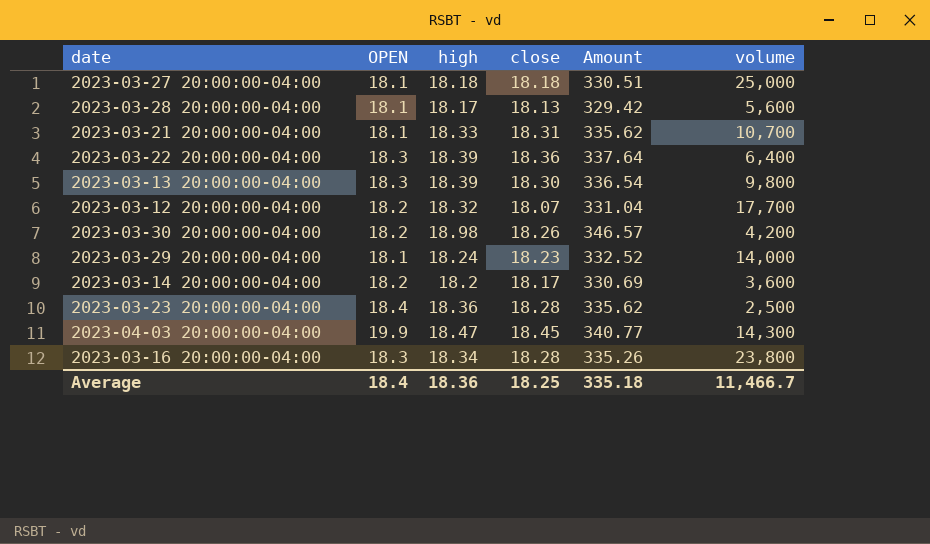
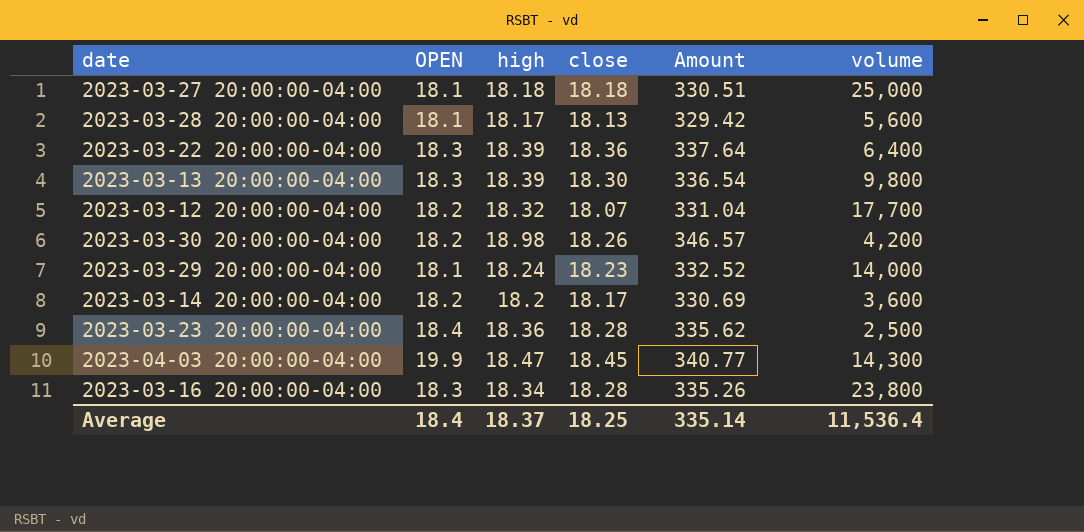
row 2023-03-21 20:00:00-04:00: 18.1 | 18.33 | 18.31 | 335.62 | 10,700 -> none
Average | high: 18.36 -> 18.37
Average | Amount: 335.18 -> 335.14
Average | volume: 11,466.7 -> 11,536.4

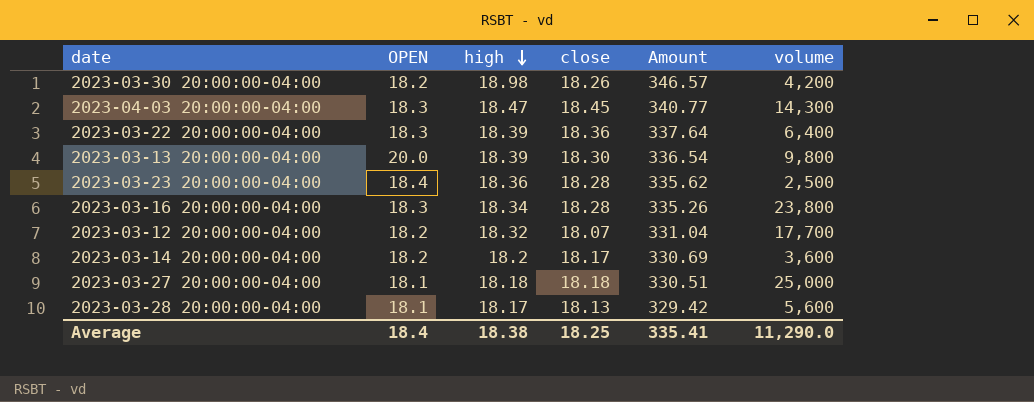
row order: none -> high descending
row 2023-03-29 20:00:00-04:00: 18.1 | 18.24 | 18.23 | 332.52 | 14,000 -> none
2023-04-03 20:00:00-04:00 | OPEN: 19.9 -> 18.3
2023-03-13 20:00:00-04:00 | OPEN: 18.3 -> 20.0
Average | high: 18.37 -> 18.38
Average | Amount: 335.14 -> 335.41
Average | volume: 11,536.4 -> 11,290.0

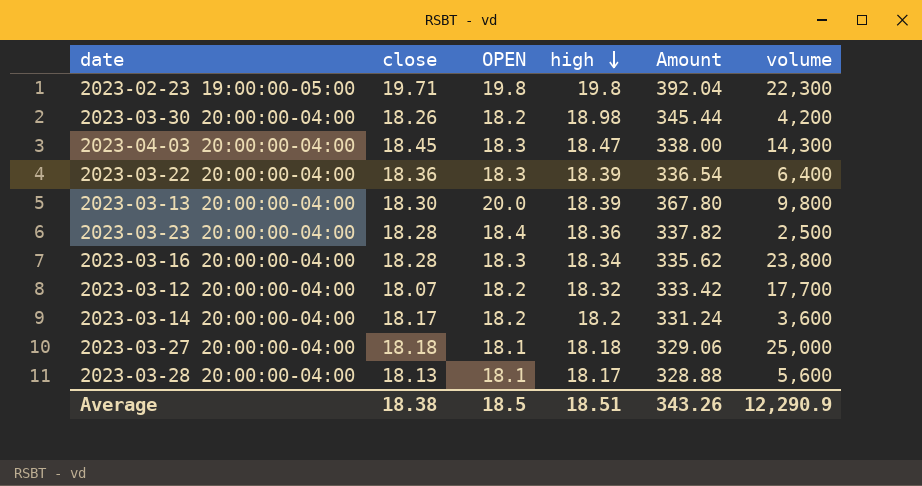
column close | position: 4 -> 2
column Amount | formula: [high] * [close] -> [OPEN] * [high]
row 2023-02-23 19:00:00-05:00: none -> 19.71 | 19.8 | 19.8 | 392.04 | 22,300
Average | close: 18.25 -> 18.38
Average | OPEN: 18.4 -> 18.5
Average | high: 18.38 -> 18.51
Average | Amount: 335.41 -> 343.26
Average | volume: 11,290.0 -> 12,290.9

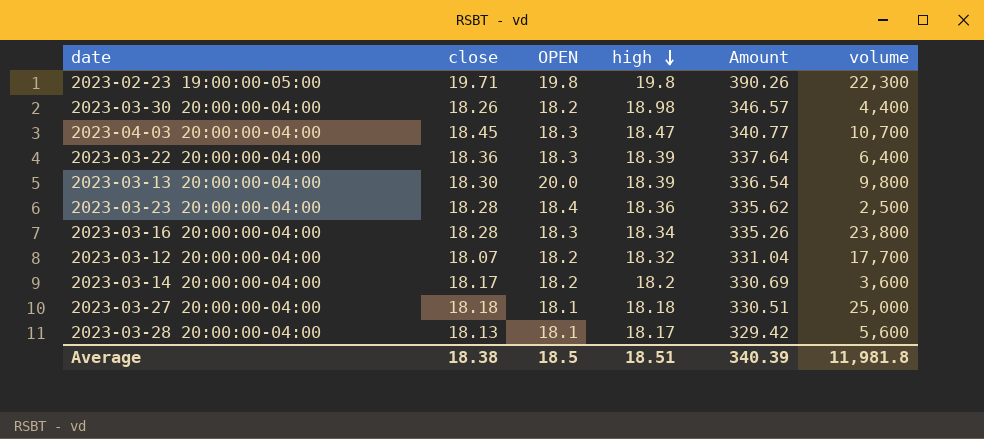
column Amount | formula: [OPEN] * [high] -> [close] * [high]
2023-03-30 20:00:00-04:00 | volume: 4,200 -> 4,400
2023-04-03 20:00:00-04:00 | volume: 14,300 -> 10,700
Average | Amount: 343.26 -> 340.39
Average | volume: 12,290.9 -> 11,981.8

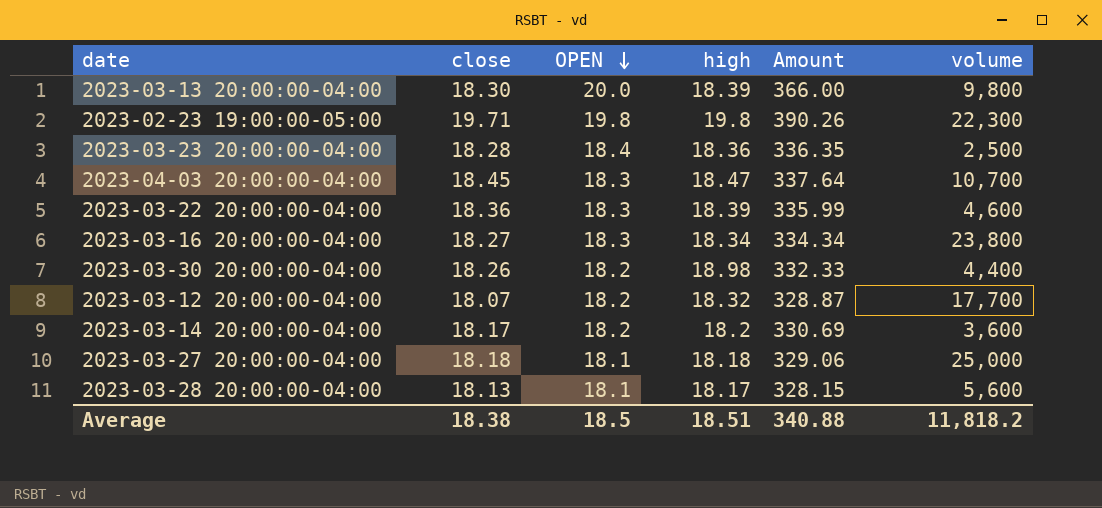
row order: high descending -> OPEN descending
column Amount | formula: [close] * [high] -> [close] * [OPEN]
2023-03-22 20:00:00-04:00 | volume: 6,400 -> 4,600
2023-03-16 20:00:00-04:00 | close: 18.28 -> 18.27
Average | Amount: 340.39 -> 340.88
Average | volume: 11,981.8 -> 11,818.2

